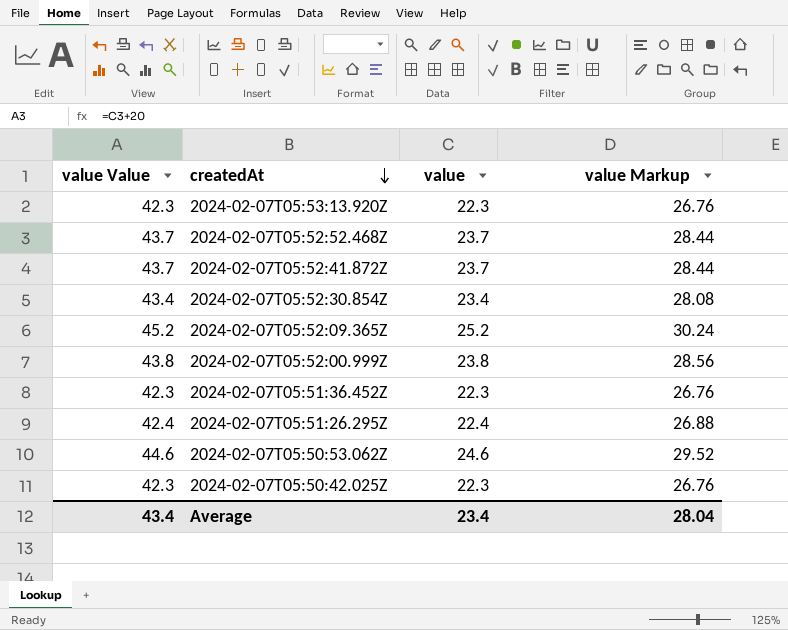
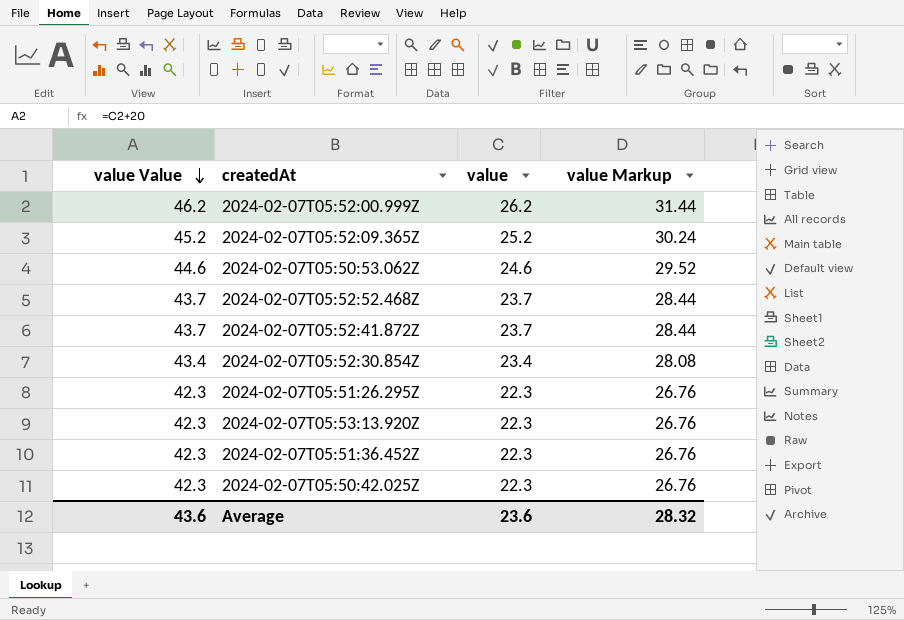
row order: createdAt descending -> value Value descending
2024-02-07T05:52:00.999Z | value Value: 43.8 -> 46.2
2024-02-07T05:52:00.999Z | value: 23.8 -> 26.2
2024-02-07T05:52:00.999Z | value Markup: 28.56 -> 31.44
2024-02-07T05:51:26.295Z | value Value: 42.4 -> 42.3
2024-02-07T05:51:26.295Z | value: 22.4 -> 22.3
2024-02-07T05:51:26.295Z | value Markup: 26.88 -> 26.76
Average | value Value: 43.4 -> 43.6
Average | value: 23.4 -> 23.6
Average | value Markup: 28.04 -> 28.32

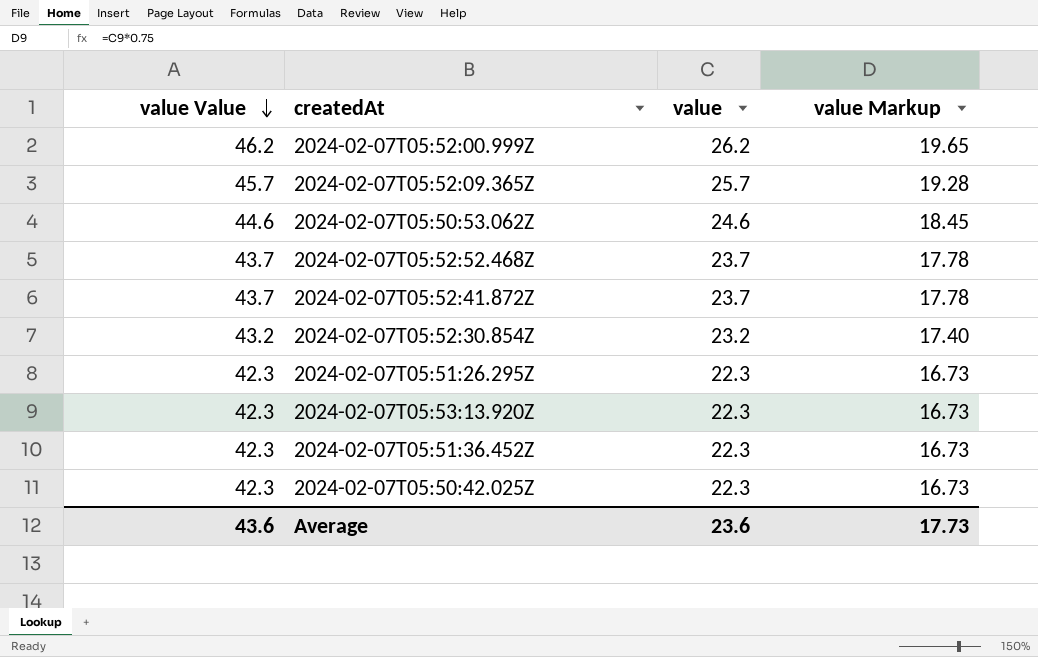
column value Markup | formula: [value] * 1.2 -> [value] * 0.75
2024-02-07T05:52:09.365Z | value Value: 45.2 -> 45.7
2024-02-07T05:52:09.365Z | value: 25.2 -> 25.7
2024-02-07T05:52:30.854Z | value Value: 43.4 -> 43.2
2024-02-07T05:52:30.854Z | value: 23.4 -> 23.2
Average | value Markup: 28.32 -> 17.73

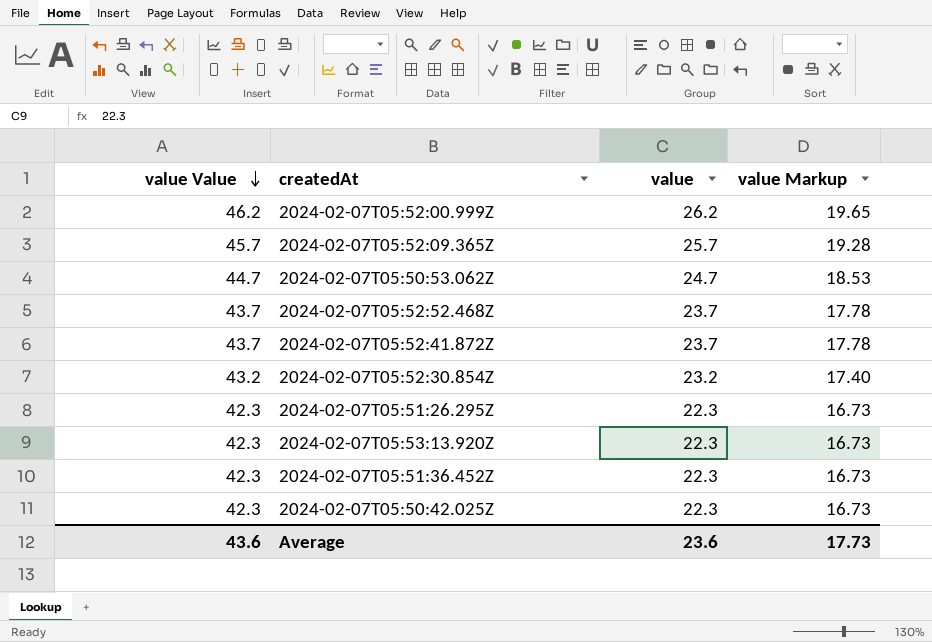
2024-02-07T05:50:53.062Z | value Value: 44.6 -> 44.7
2024-02-07T05:50:53.062Z | value: 24.6 -> 24.7
2024-02-07T05:50:53.062Z | value Markup: 18.45 -> 18.53

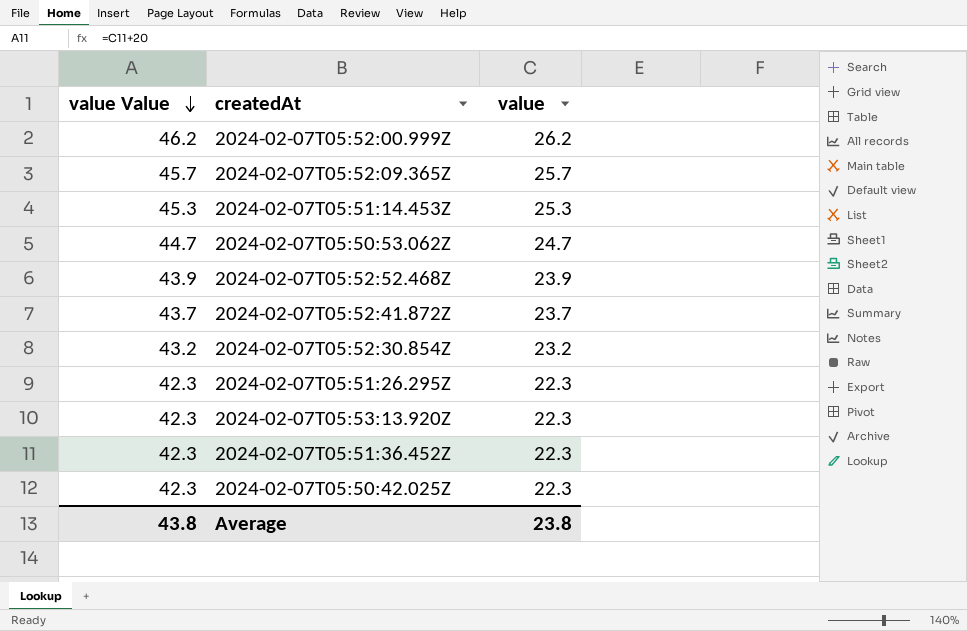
column value Markup | formula: [value] * 0.75 -> none
row 2024-02-07T05:51:14.453Z: none -> 45.3 | 25.3
2024-02-07T05:52:52.468Z | value Value: 43.7 -> 43.9
2024-02-07T05:52:52.468Z | value: 23.7 -> 23.9
Average | value Value: 43.6 -> 43.8
Average | value: 23.6 -> 23.8

